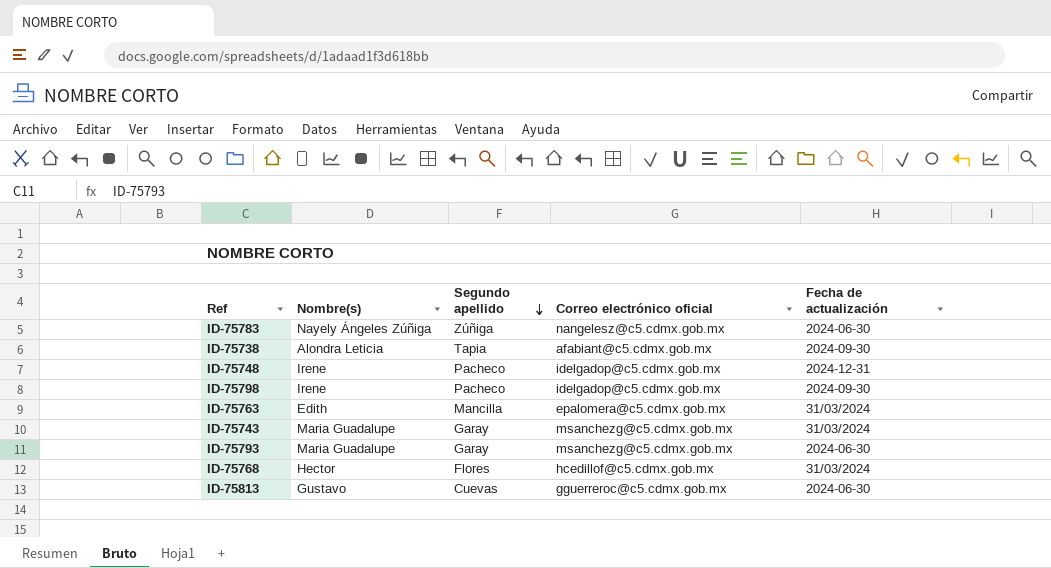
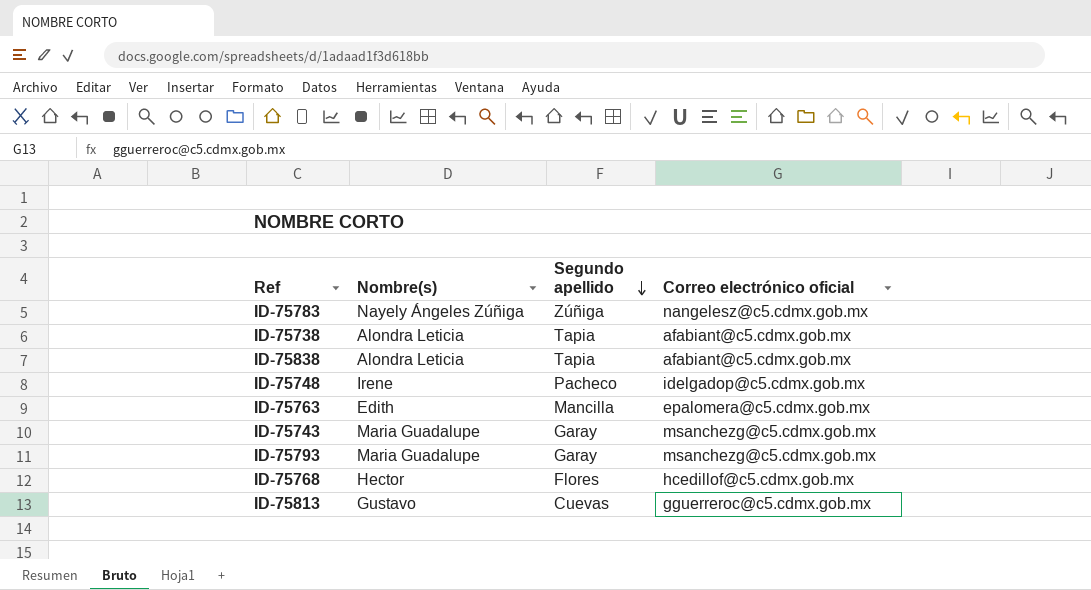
column Fecha de actualización | position: 5 -> none
row ID-75798: Irene | Pacheco | idelgadop@c5.cdmx.gob.mx | 2024-09-30 -> none
row ID-75838: none -> Alondra Leticia | Tapia | afabiant@c5.cdmx.gob.mx

